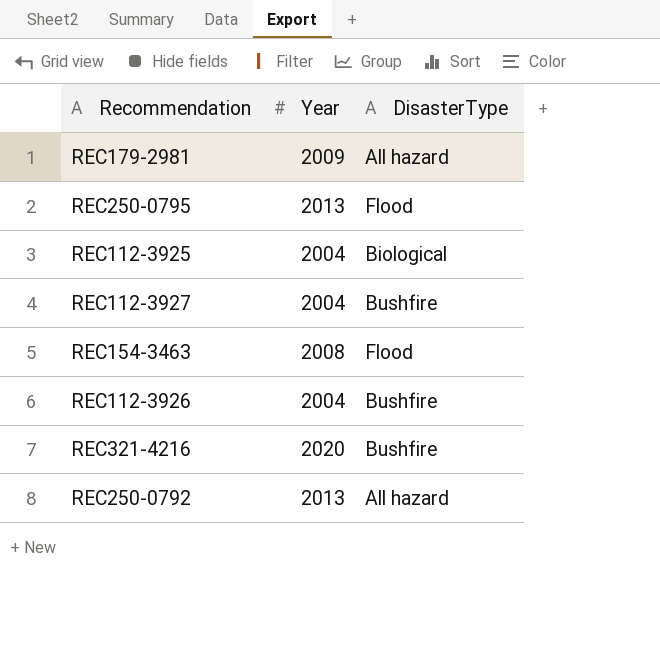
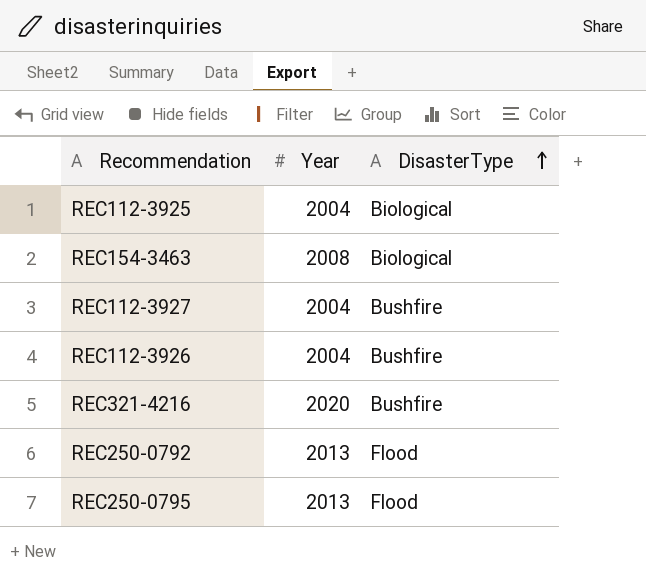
row order: none -> DisasterType ascending
row REC179-2981: 2009 | All hazard -> none
REC154-3463 | DisasterType: Flood -> Biological
REC250-0792 | DisasterType: All hazard -> Flood

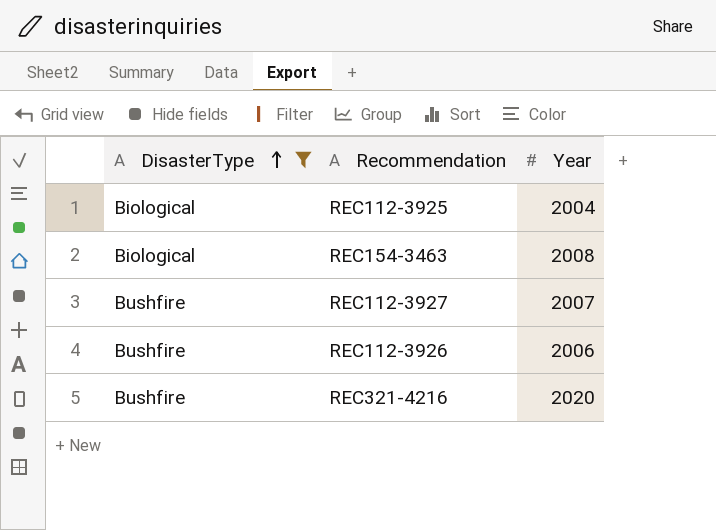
filter: none -> DisasterType != Flood
column DisasterType | position: 3 -> 1
REC112-3927 | Year: 2004 -> 2007
REC112-3926 | Year: 2004 -> 2006

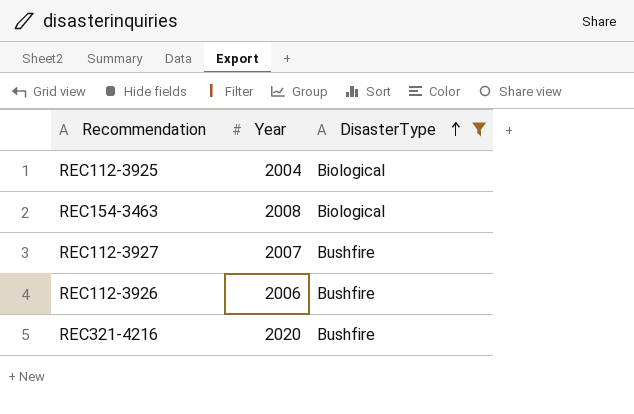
column DisasterType | position: 1 -> 3

